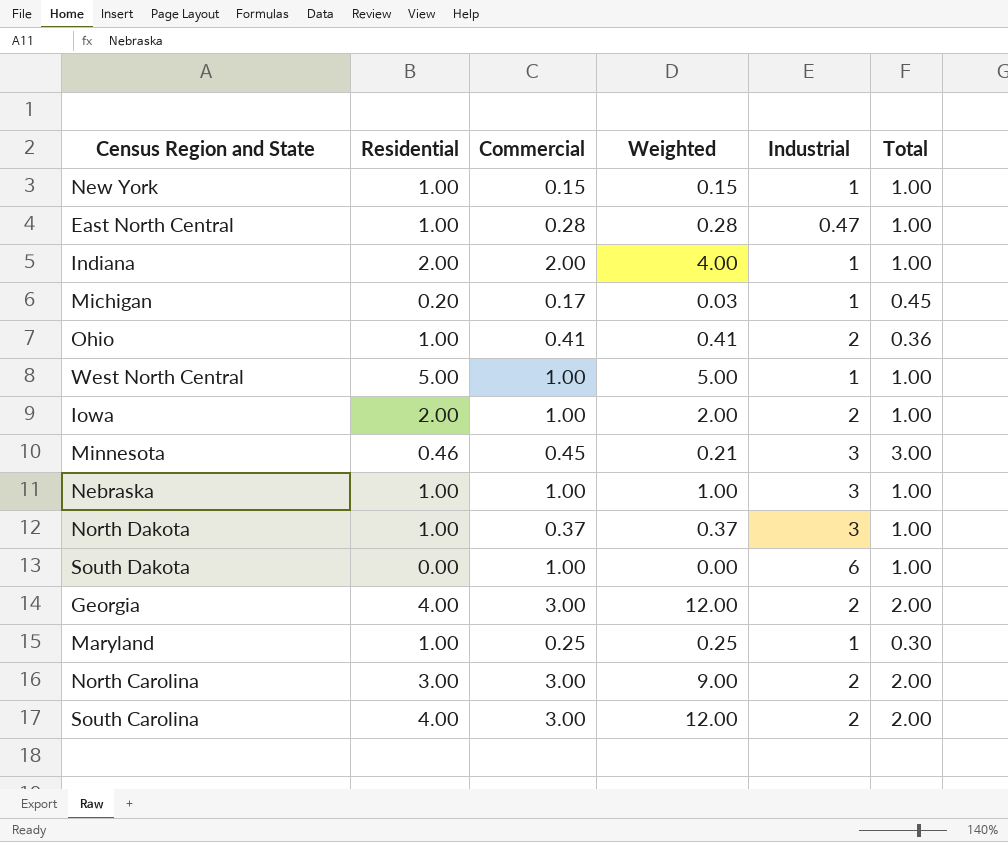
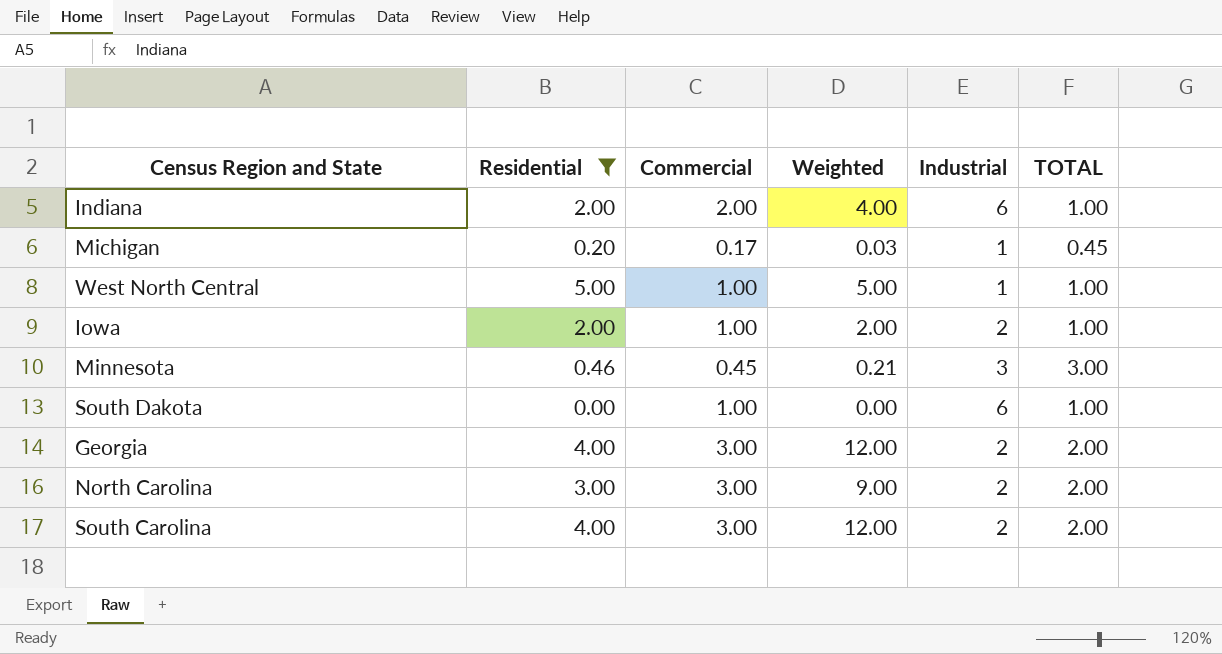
filter: none -> Residential != 1.00
column name: Total -> TOTAL
Indiana | Industrial: 1 -> 6

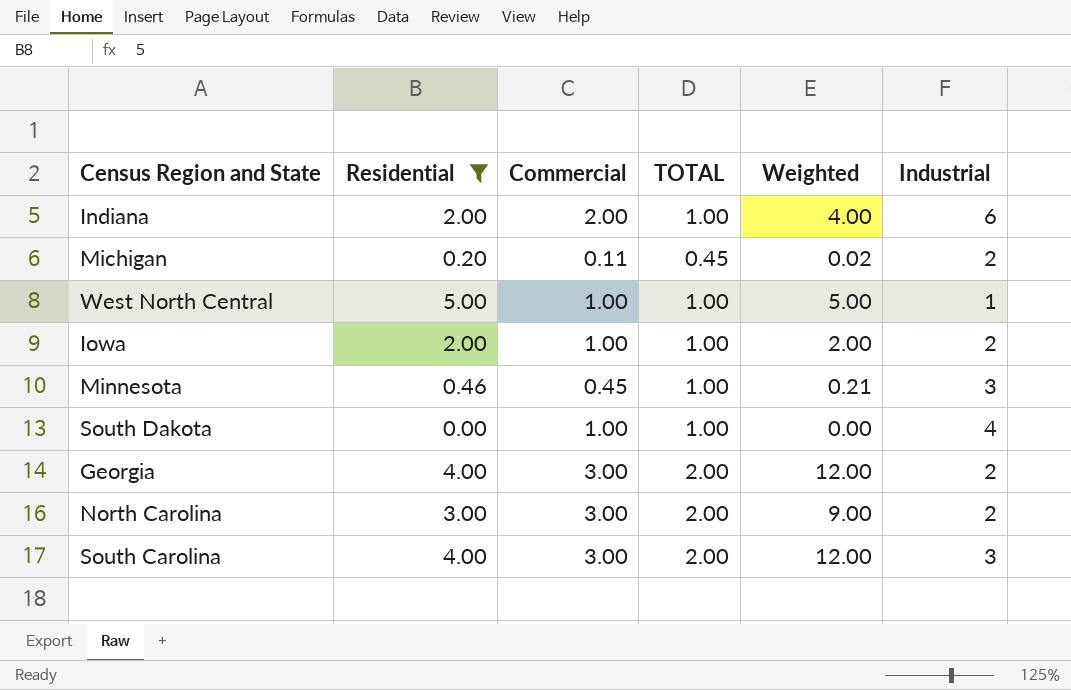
column TOTAL | position: 6 -> 4
Michigan | Commercial: 0.17 -> 0.11
Michigan | Weighted: 0.03 -> 0.02
Michigan | Industrial: 1 -> 2
Minnesota | TOTAL: 3.00 -> 1.00
South Dakota | Industrial: 6 -> 4
South Carolina | Industrial: 2 -> 3

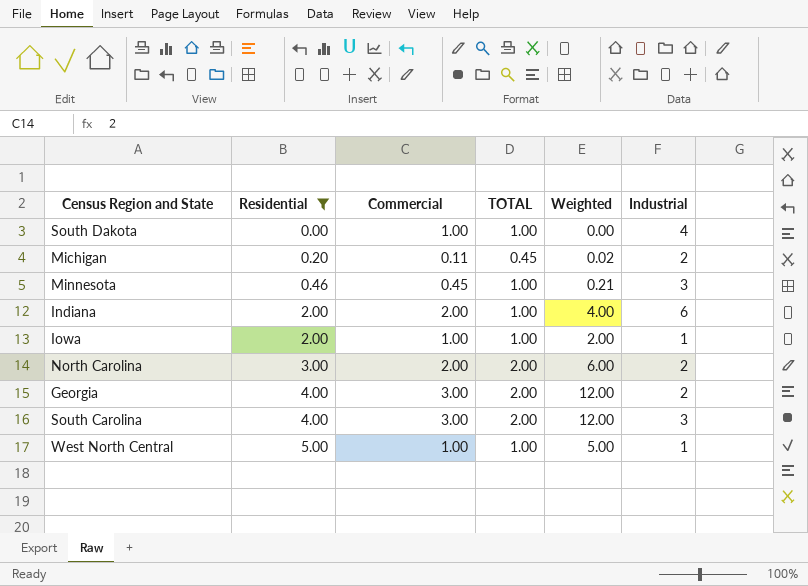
row order: none -> Residential ascending
Iowa | Industrial: 2 -> 1
North Carolina | Commercial: 3.00 -> 2.00
North Carolina | Weighted: 9.00 -> 6.00

